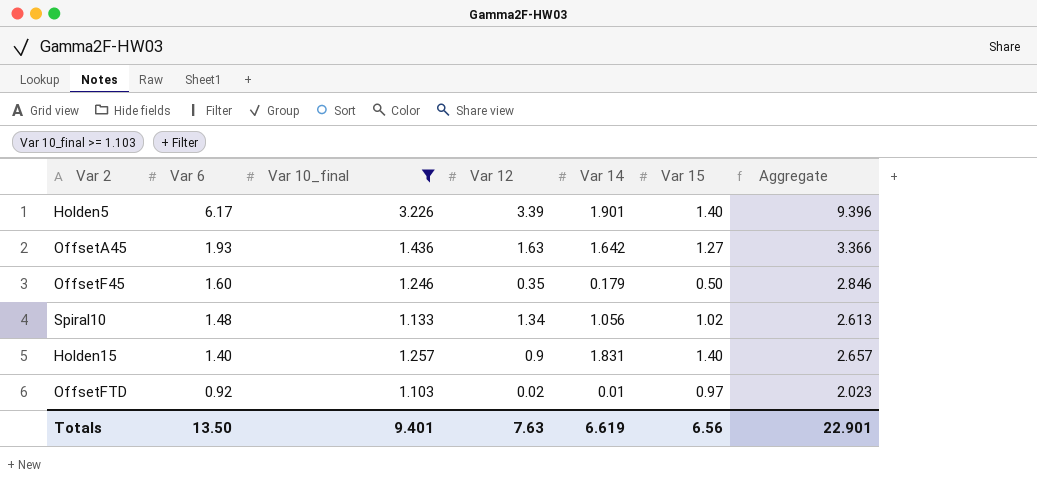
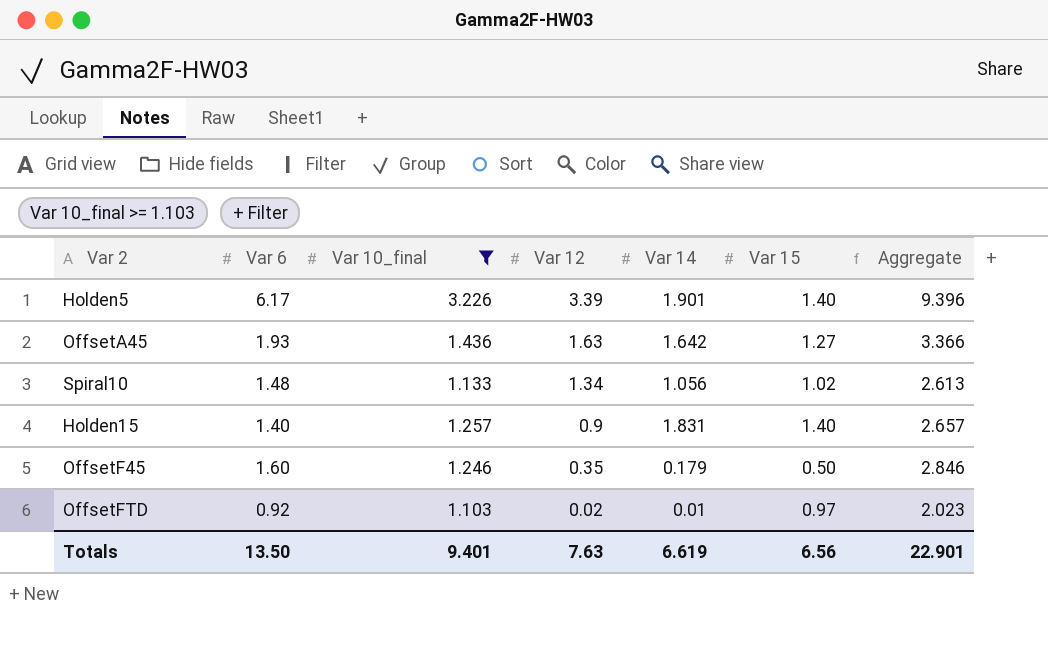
row order: Var 6 descending -> Var 12 descending

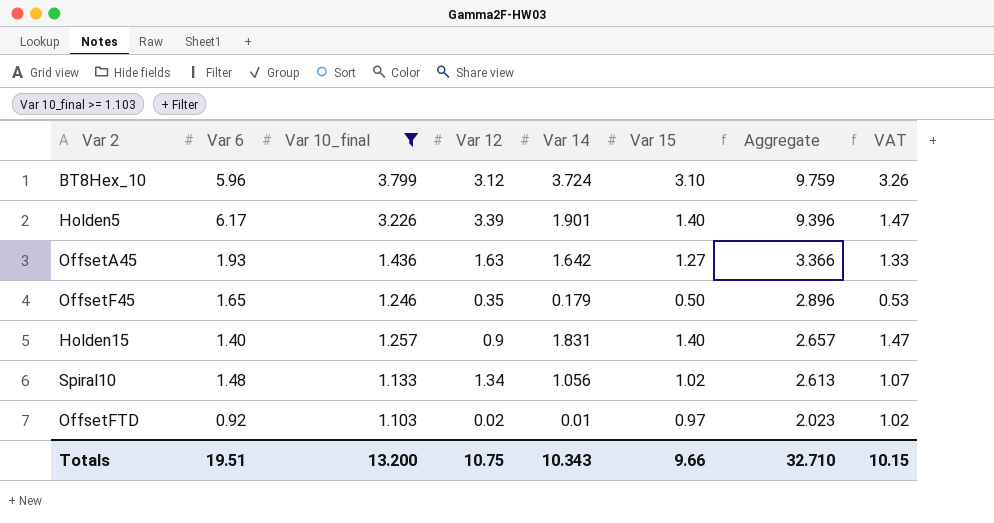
row order: Var 12 descending -> Aggregate descending
column VAT | formula: none -> [Var 15] * 1.05
row BT8Hex_10: none -> 5.96 | 3.799 | 3.12 | 3.724 | 3.10 | 9.759 | 3.26
OffsetF45 | Var 6: 1.60 -> 1.65
OffsetF45 | Aggregate: 2.846 -> 2.896
Totals | Var 6: 13.50 -> 19.51
Totals | Var 10_final: 9.401 -> 13.200
Totals | Var 12: 7.63 -> 10.75
Totals | Var 14: 6.619 -> 10.343
Totals | Var 15: 6.56 -> 9.66
Totals | Aggregate: 22.901 -> 32.710

